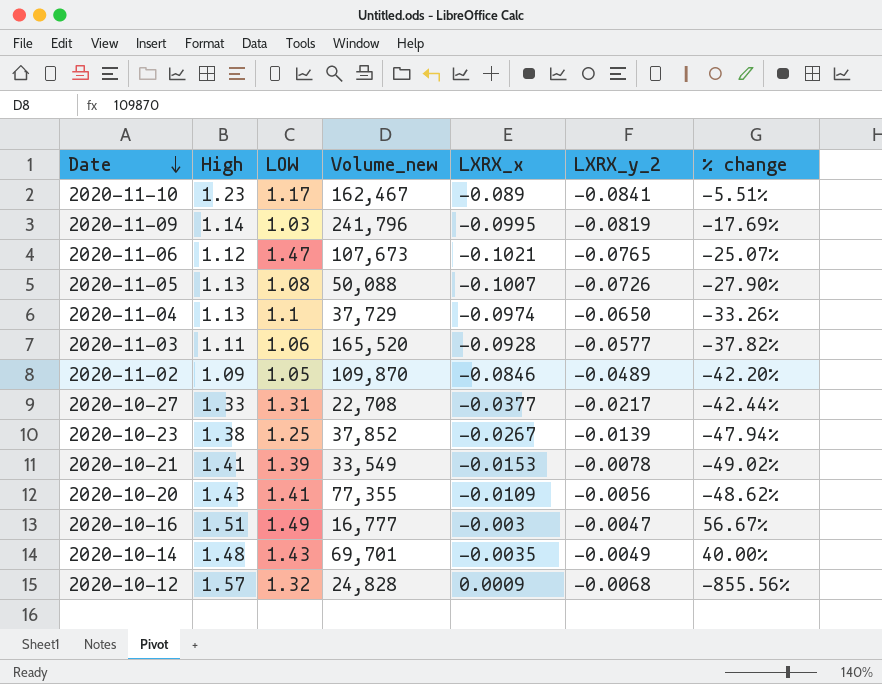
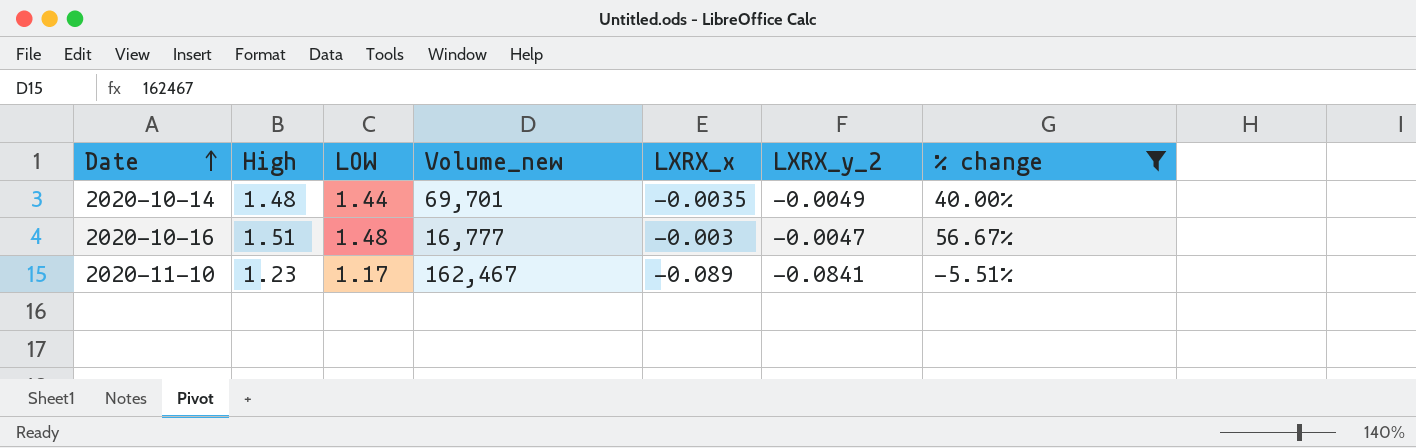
filter: none -> % change >= -5.51%
row order: Date descending -> Date ascending
2020-10-14 | LOW: 1.43 -> 1.44
2020-10-16 | LOW: 1.49 -> 1.48

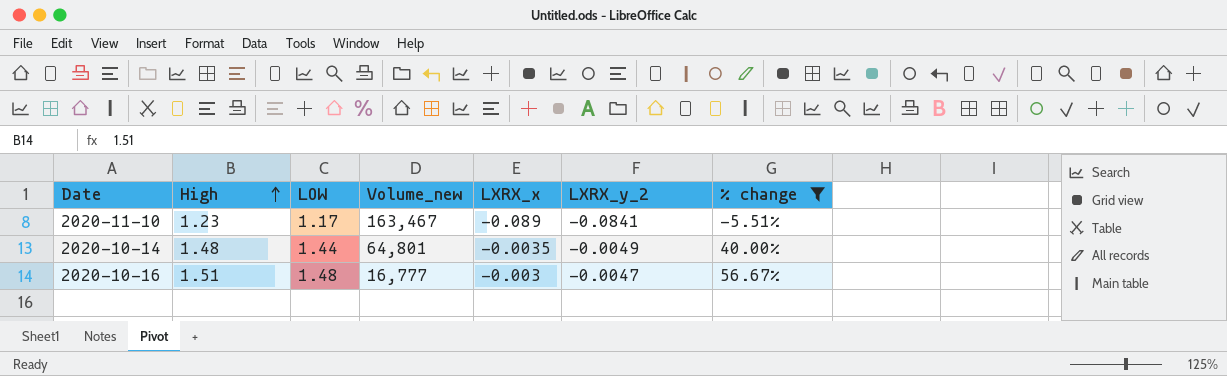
row order: Date ascending -> High ascending
2020-11-10 | Volume_new: 162,467 -> 163,467
2020-10-14 | Volume_new: 69,701 -> 64,801

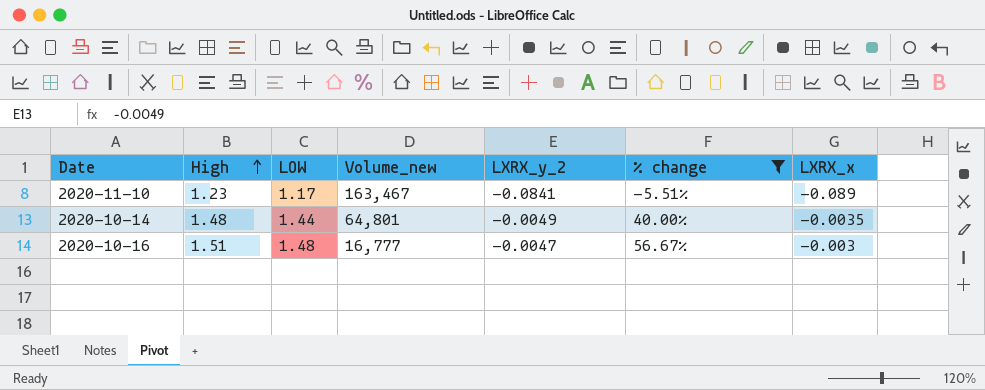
column LXRX_x | position: 5 -> 7

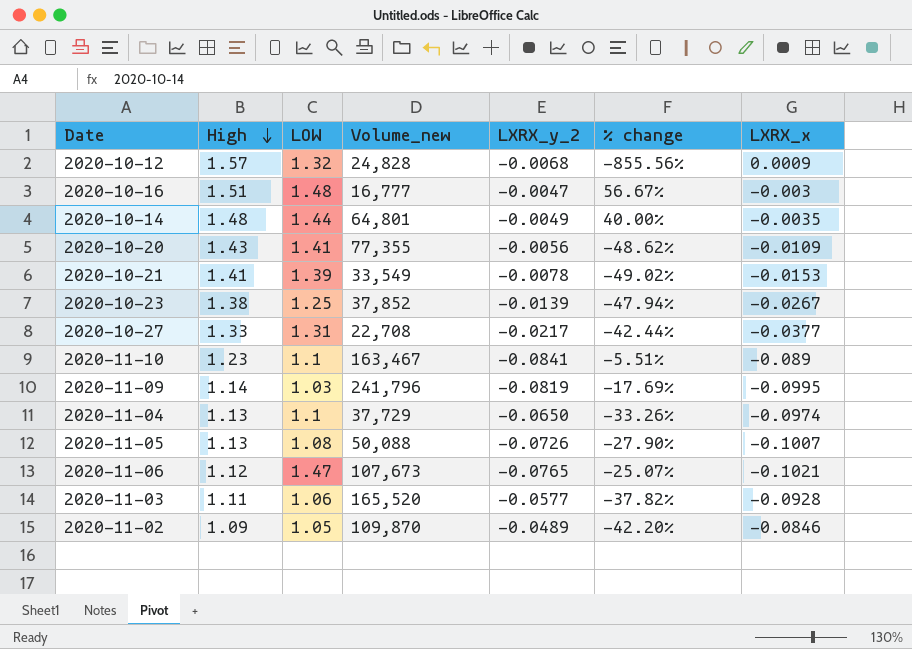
filter: % change >= -5.51% -> none
row order: High ascending -> High descending
2020-11-10 | LOW: 1.17 -> 1.1

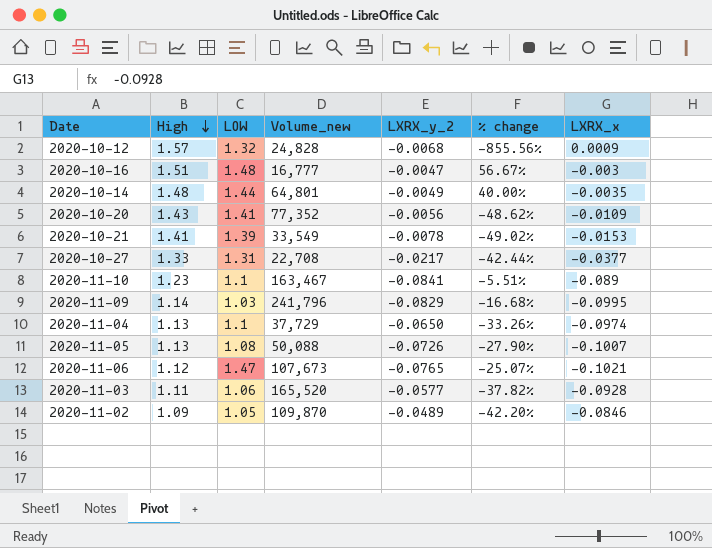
row 2020-10-23: 1.38 | 1.25 | 37,852 | -0.0139 | -47.94% | -0.0267 -> none
2020-10-20 | Volume_new: 77,355 -> 77,352
2020-11-09 | LXRX_y_2: -0.0819 -> -0.0829
2020-11-09 | % change: -17.69% -> -16.68%

